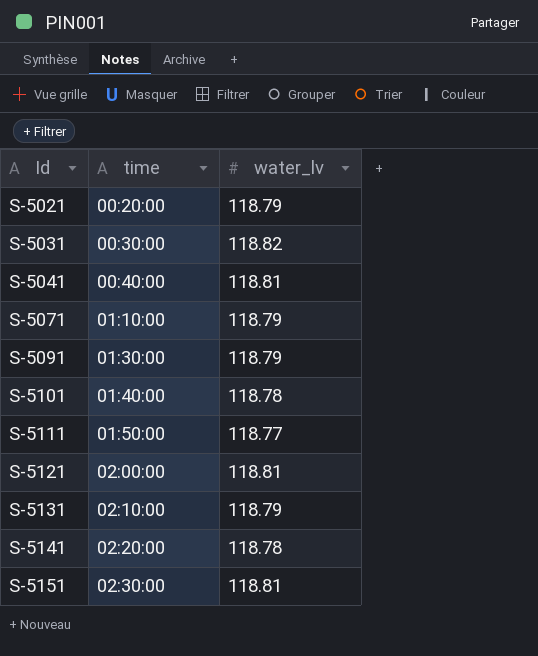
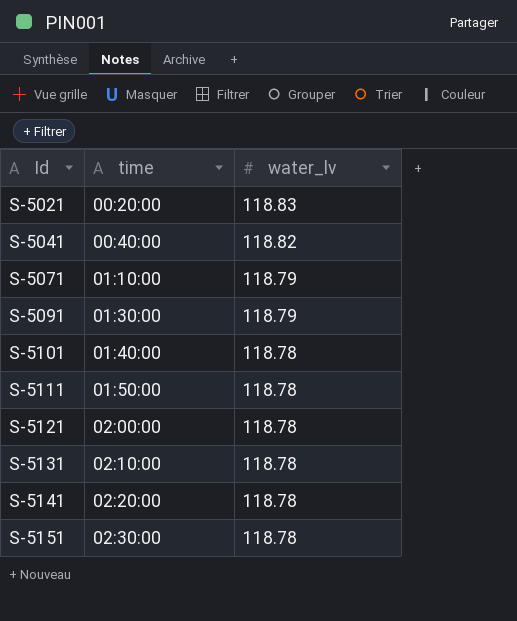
row S-5031: 00:30:00 | 118.82 -> none
S-5021 | water_lv: 118.79 -> 118.83
S-5041 | water_lv: 118.81 -> 118.82
S-5111 | water_lv: 118.77 -> 118.78
S-5121 | water_lv: 118.81 -> 118.78
S-5131 | water_lv: 118.79 -> 118.78
S-5151 | water_lv: 118.81 -> 118.78

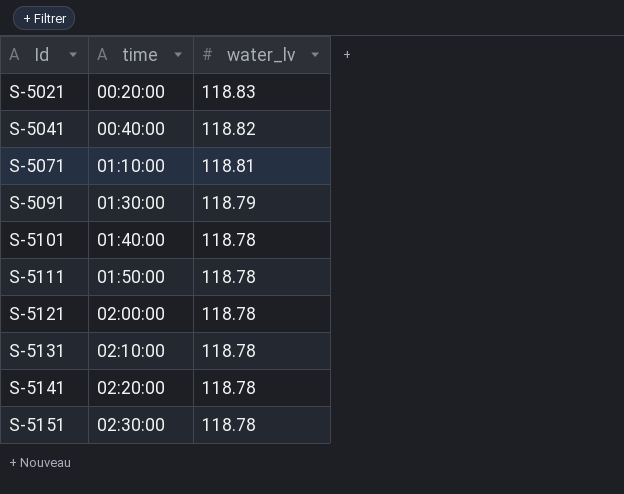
S-5071 | water_lv: 118.79 -> 118.81

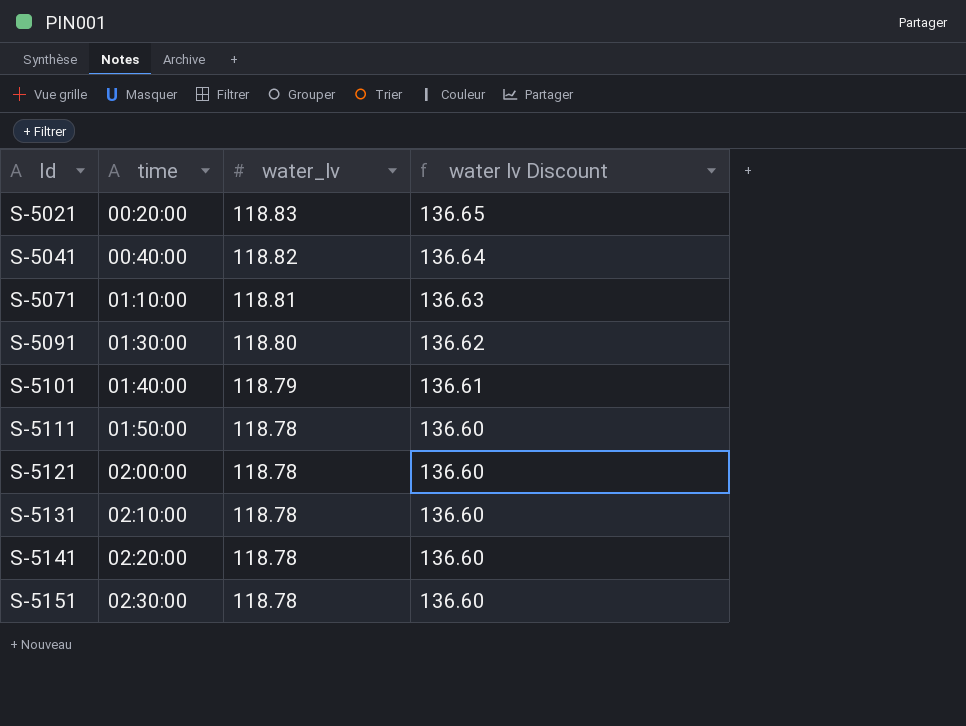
column water lv Discount | formula: none -> [water_lv] * 1.15
S-5091 | water_lv: 118.79 -> 118.80
S-5101 | water_lv: 118.78 -> 118.79

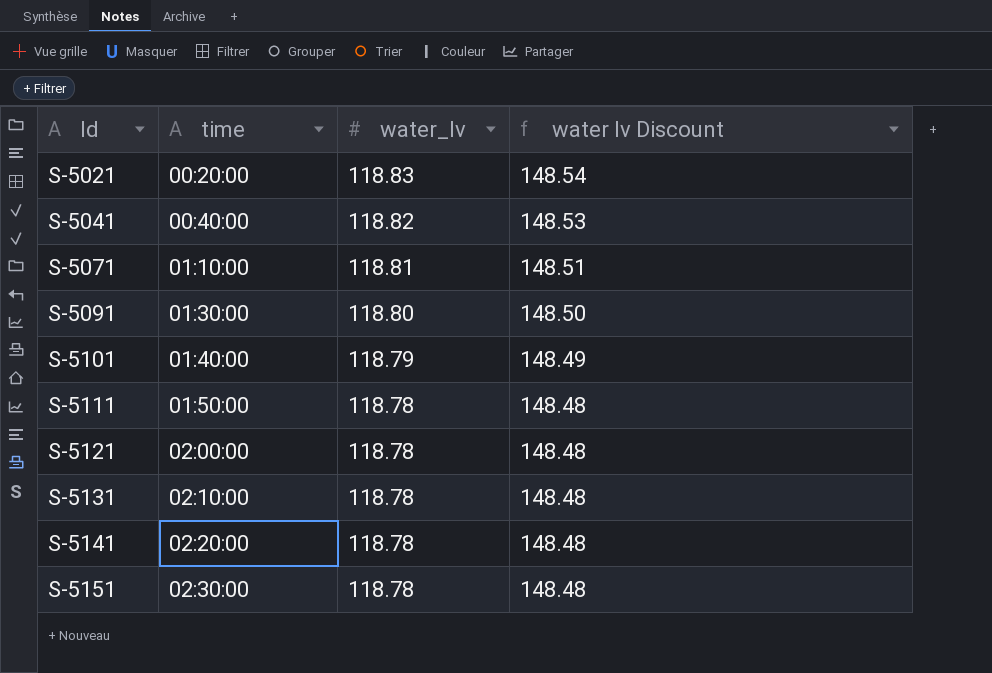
column water lv Discount | formula: [water_lv] * 1.15 -> [water_lv] * 1.25

